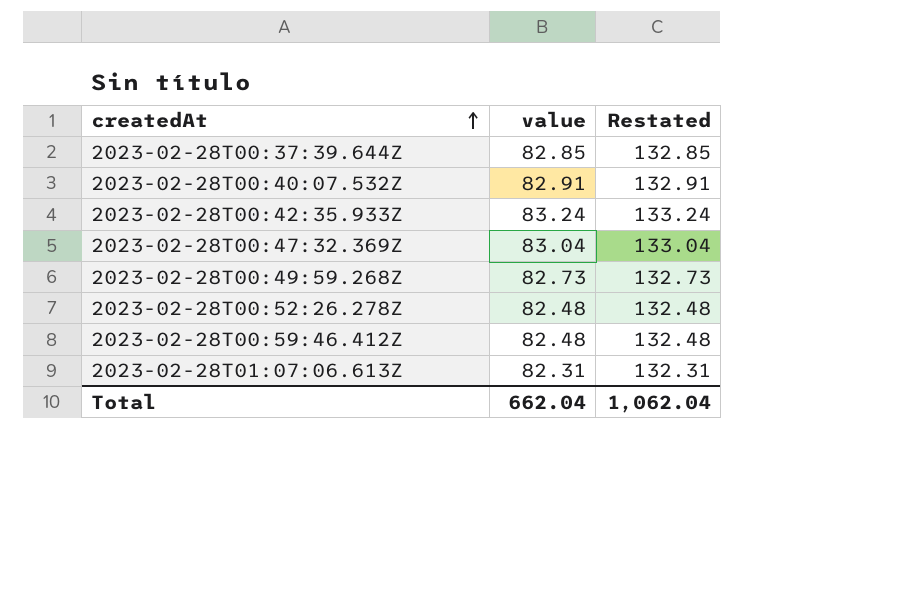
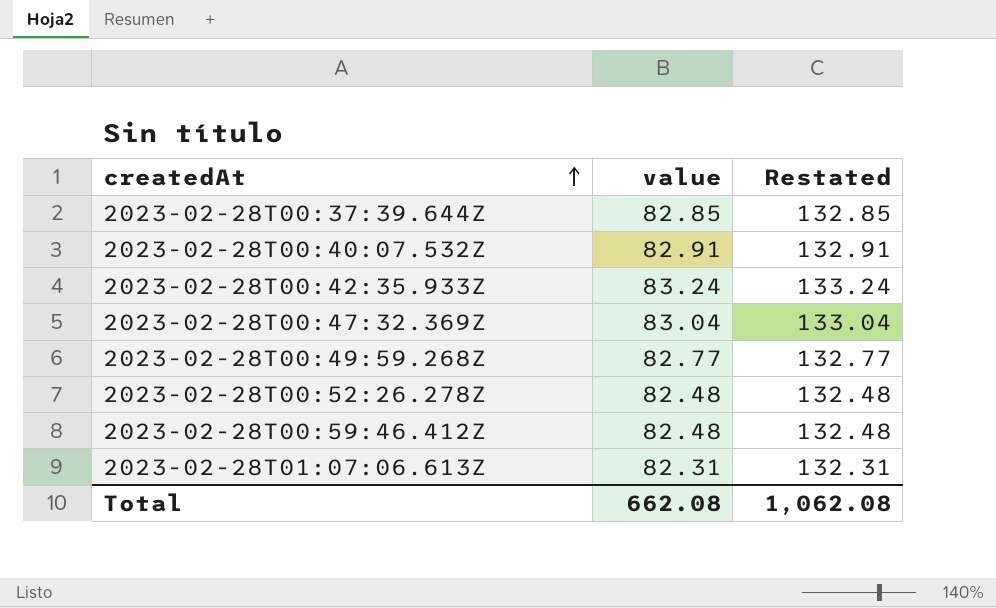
2023-02-28T00:49:59.268Z | value: 82.73 -> 82.77
2023-02-28T00:49:59.268Z | Restated: 132.73 -> 132.77
Total | value: 662.04 -> 662.08
Total | Restated: 1,062.04 -> 1,062.08

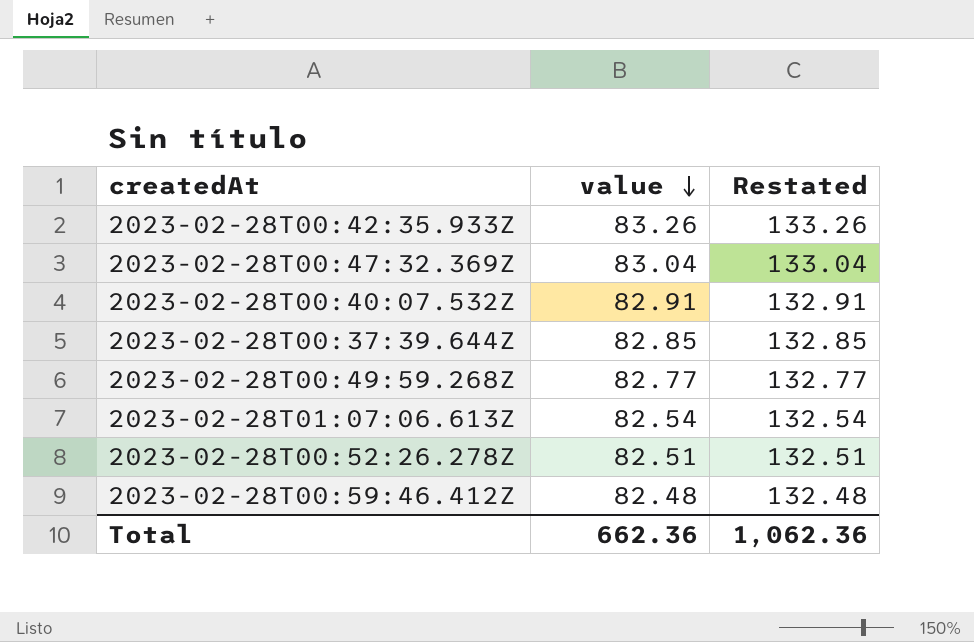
row order: createdAt ascending -> value descending
2023-02-28T00:42:35.933Z | value: 83.24 -> 83.26
2023-02-28T00:42:35.933Z | Restated: 133.24 -> 133.26
2023-02-28T01:07:06.613Z | value: 82.31 -> 82.54
2023-02-28T01:07:06.613Z | Restated: 132.31 -> 132.54
2023-02-28T00:52:26.278Z | value: 82.48 -> 82.51
2023-02-28T00:52:26.278Z | Restated: 132.48 -> 132.51
Total | value: 662.08 -> 662.36
Total | Restated: 1,062.08 -> 1,062.36

